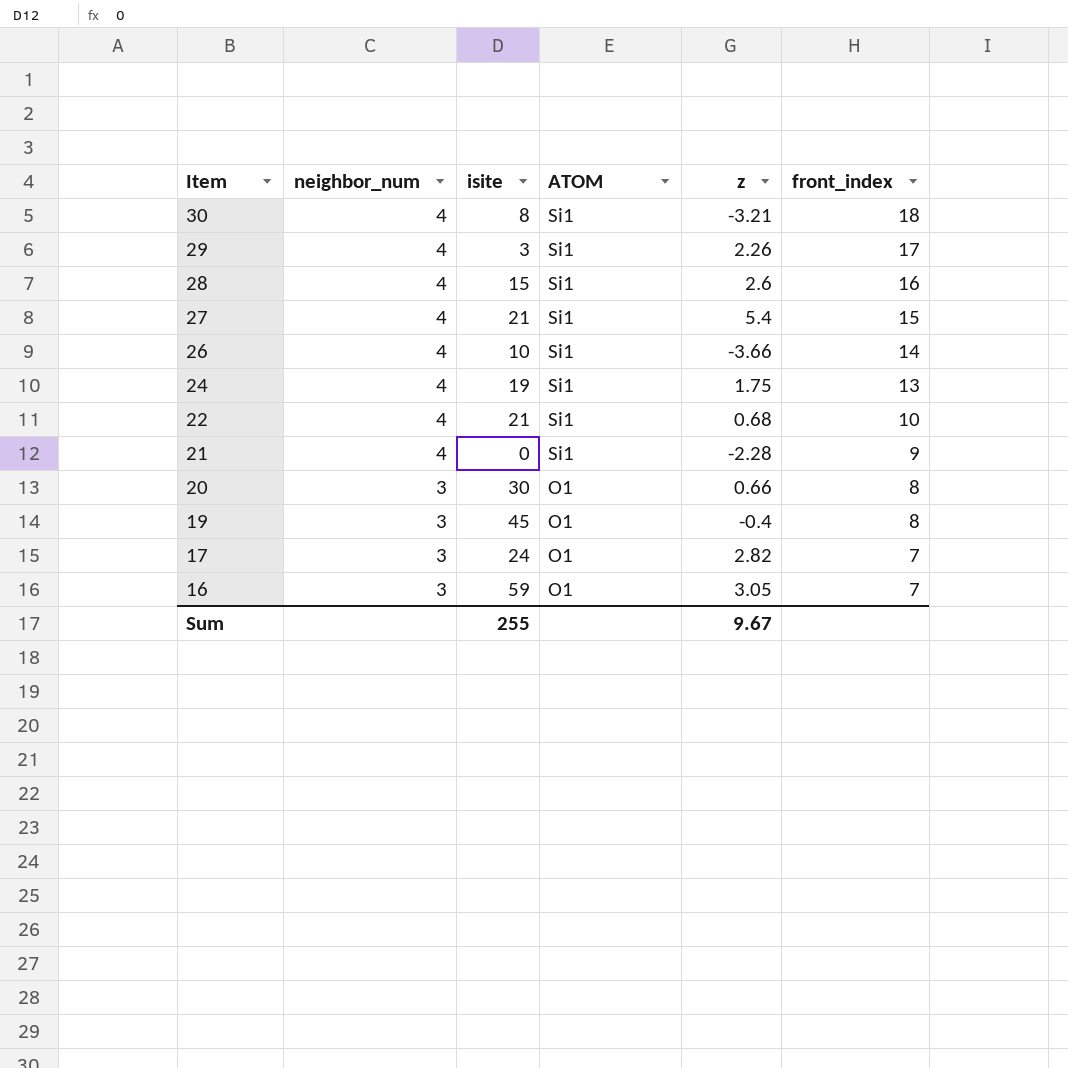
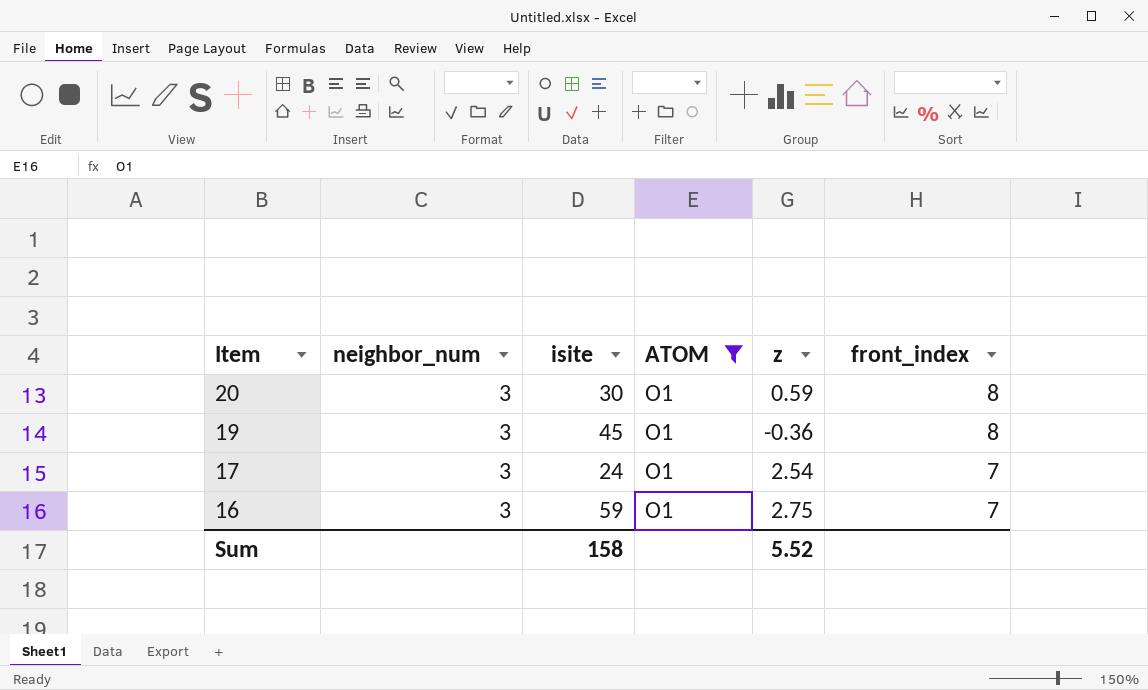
filter: none -> ATOM = O1
20 | z: 0.66 -> 0.59
19 | z: -0.4 -> -0.36
17 | z: 2.82 -> 2.54
16 | z: 3.05 -> 2.75
Sum | isite: 255 -> 158
Sum | z: 9.67 -> 5.52

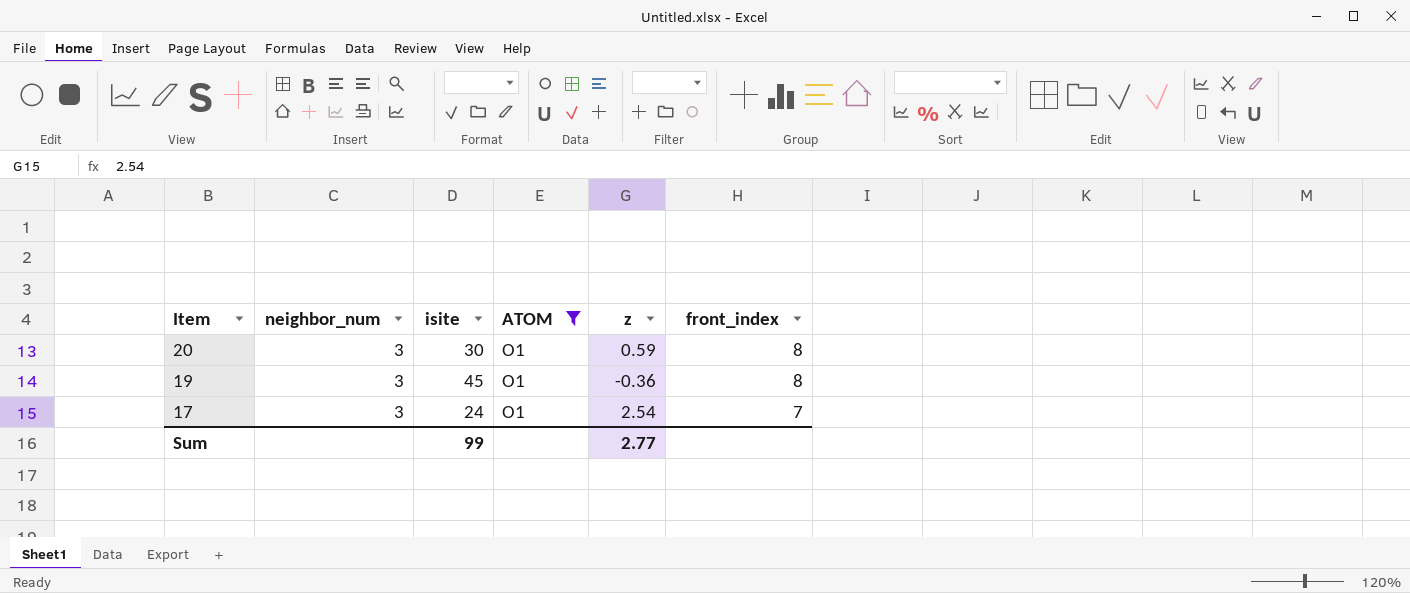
row 16: 3 | 59 | O1 | 2.75 | 7 -> none
Sum | isite: 158 -> 99
Sum | z: 5.52 -> 2.77

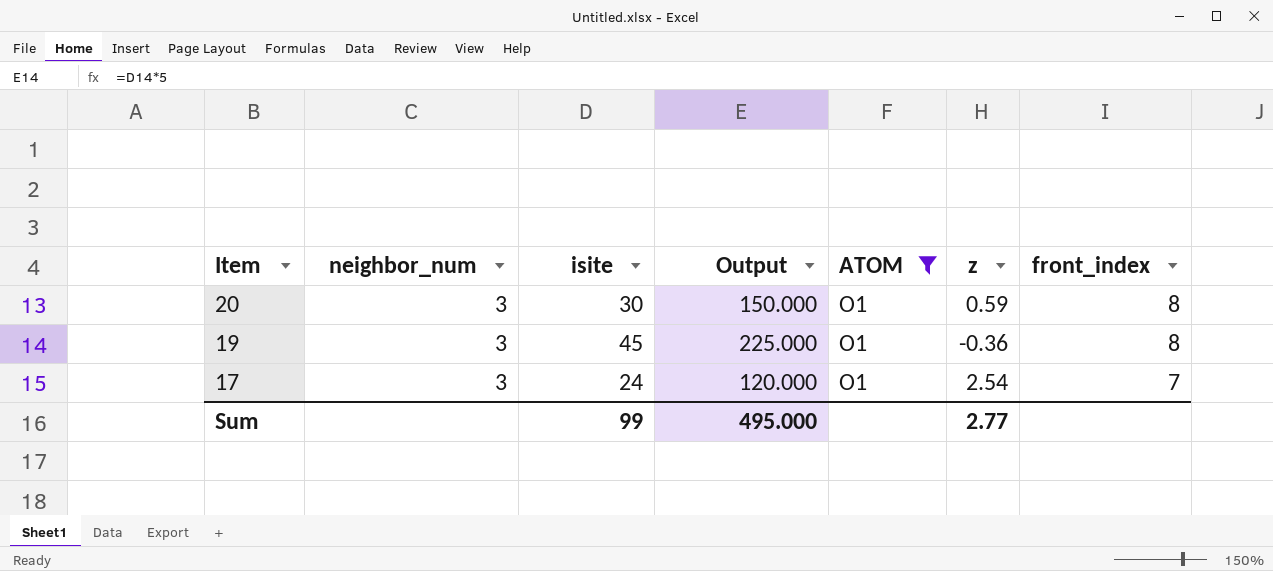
column Output | formula: none -> [isite] * 5

